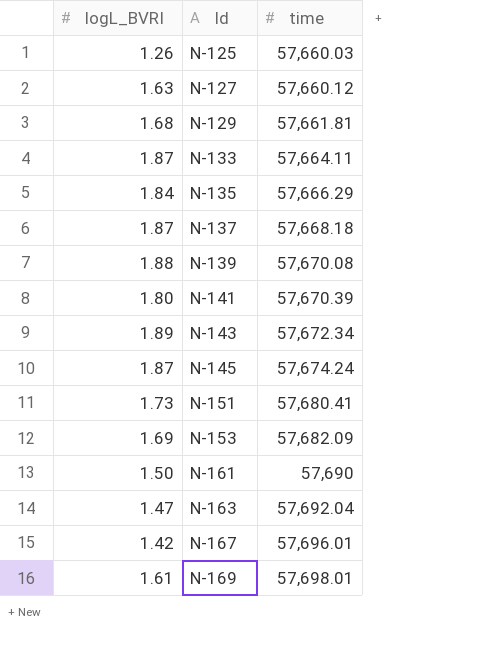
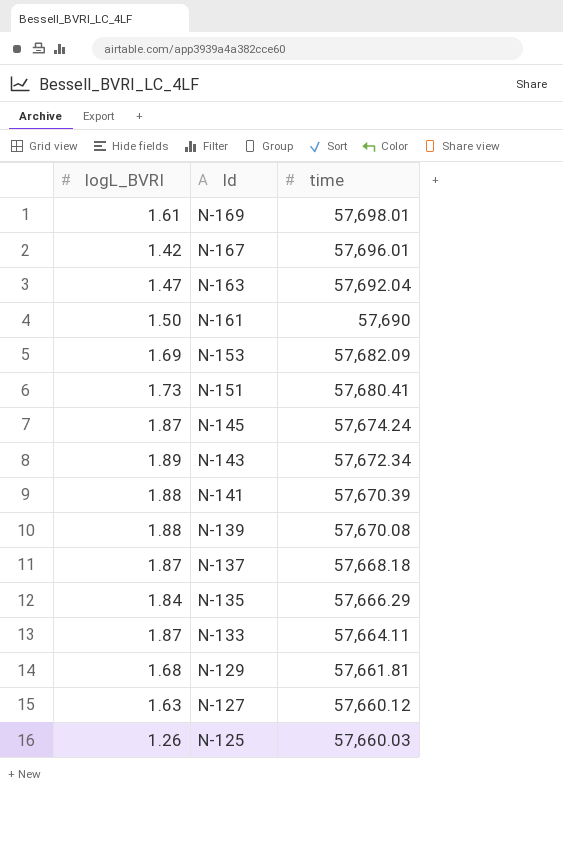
row order: Id ascending -> Id descending
N-141 | logL_BVRI: 1.80 -> 1.88

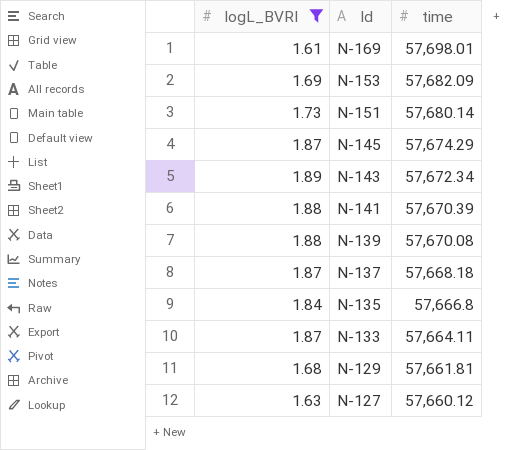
filter: none -> logL_BVRI >= 1.61
N-151 | time: 57,680.41 -> 57,680.14
N-145 | time: 57,674.24 -> 57,674.29
N-135 | time: 57,666.29 -> 57,666.8

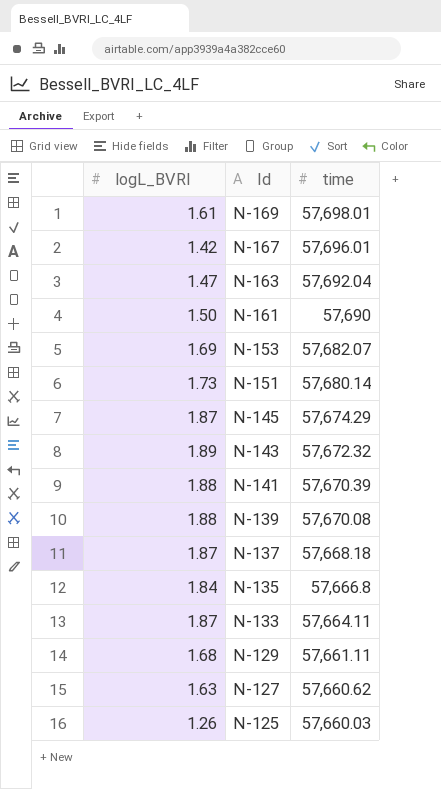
filter: logL_BVRI >= 1.61 -> none
N-153 | time: 57,682.09 -> 57,682.07
N-143 | time: 57,672.34 -> 57,672.32
N-129 | time: 57,661.81 -> 57,661.11
N-127 | time: 57,660.12 -> 57,660.62

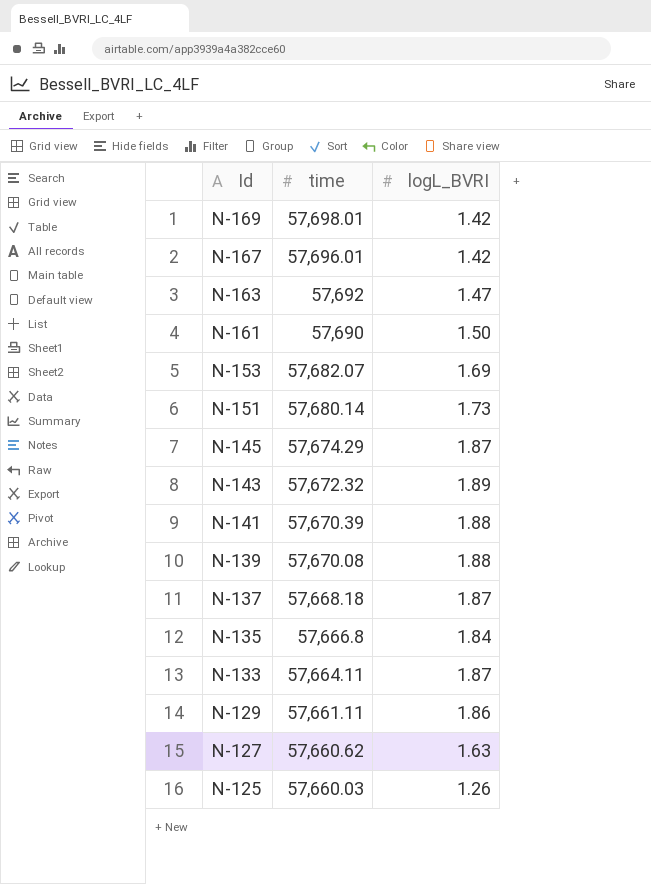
column logL_BVRI | position: 1 -> 3
N-169 | logL_BVRI: 1.61 -> 1.42
N-163 | time: 57,692.04 -> 57,692
N-129 | logL_BVRI: 1.68 -> 1.86

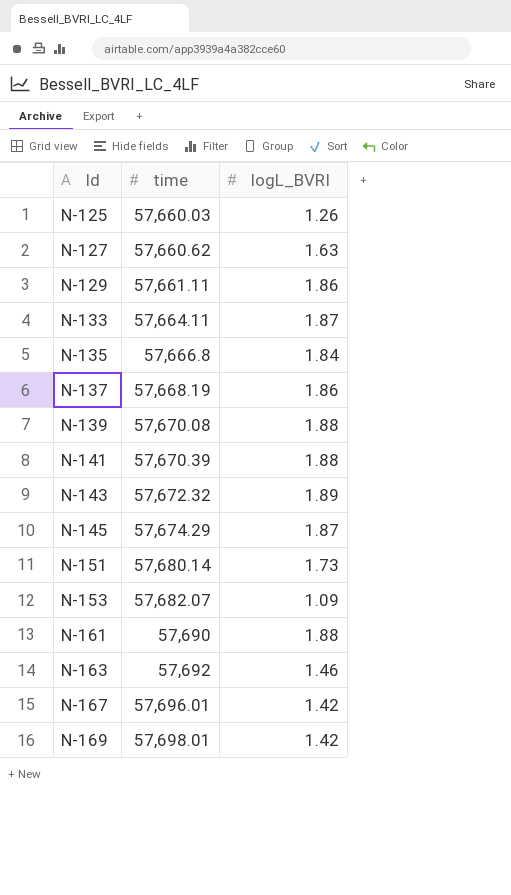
row order: Id descending -> Id ascending
N-137 | time: 57,668.18 -> 57,668.19
N-137 | logL_BVRI: 1.87 -> 1.86
N-153 | logL_BVRI: 1.69 -> 1.09
N-161 | logL_BVRI: 1.50 -> 1.88
N-163 | logL_BVRI: 1.47 -> 1.46

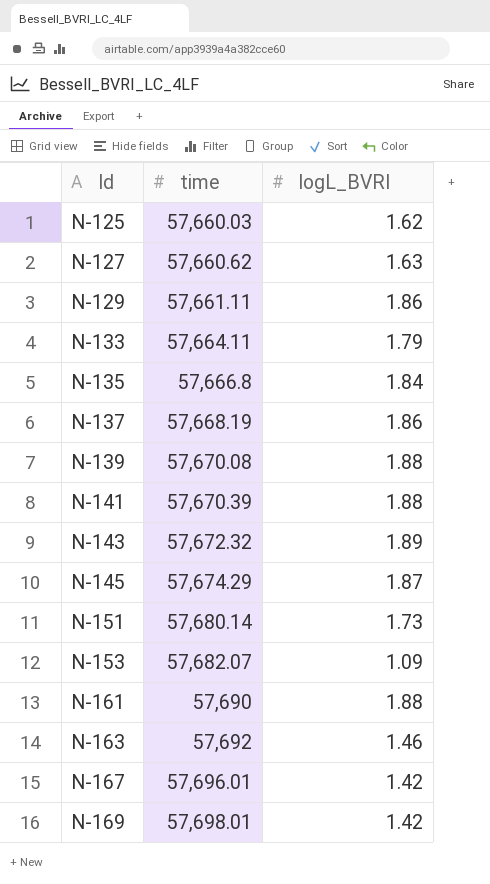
N-125 | logL_BVRI: 1.26 -> 1.62
N-133 | logL_BVRI: 1.87 -> 1.79

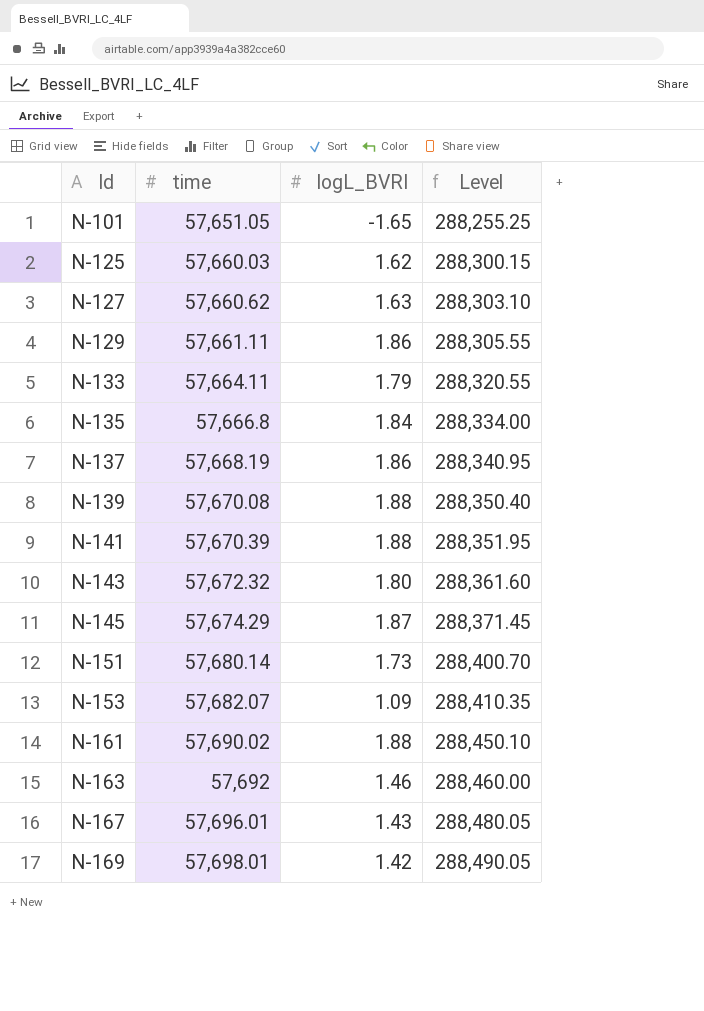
column Level | formula: none -> [time] * 5
row N-101: none -> 57,651.05 | -1.65 | 288,255.25
N-143 | logL_BVRI: 1.89 -> 1.80
N-161 | time: 57,690 -> 57,690.02
N-167 | logL_BVRI: 1.42 -> 1.43

